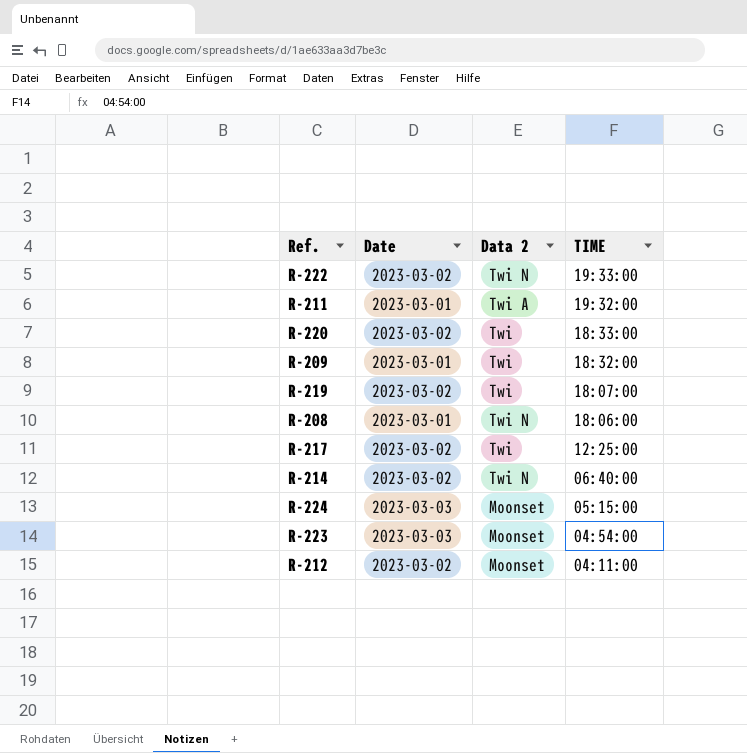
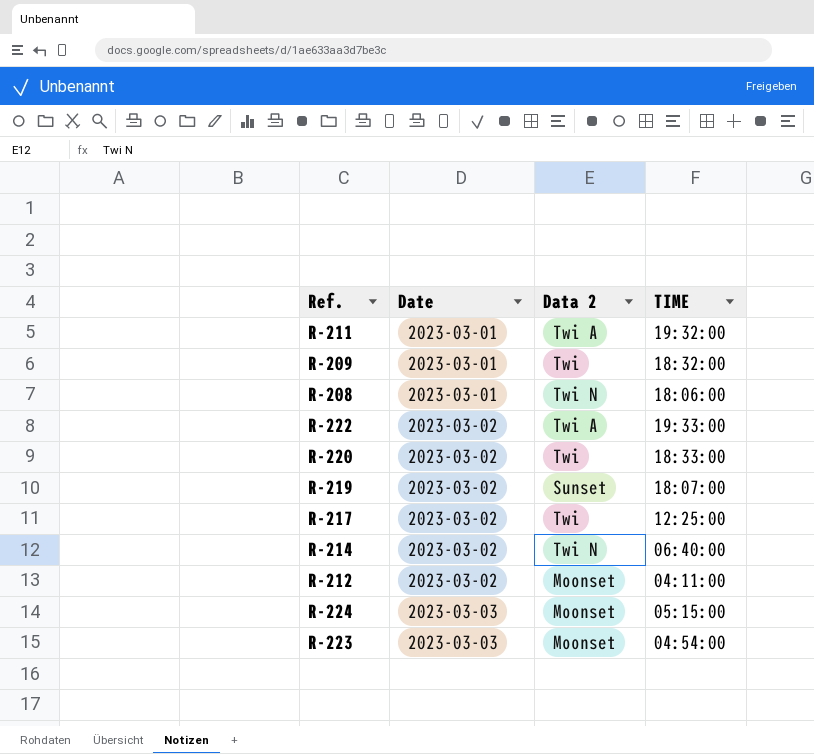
row order: TIME descending -> Date ascending
R-222 | Data 2: Twi N -> Twi A
R-219 | Data 2: Twi -> Sunset

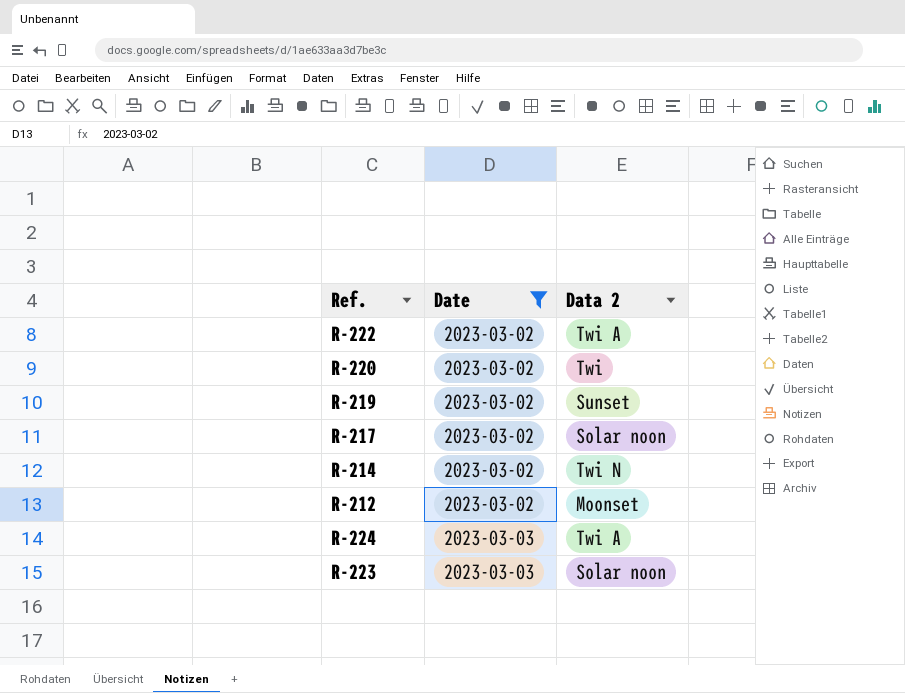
filter: none -> Date != 2023-03-01
column TIME | position: 4 -> none
R-217 | Data 2: Twi -> Solar noon
R-224 | Data 2: Moonset -> Twi A
R-223 | Data 2: Moonset -> Solar noon

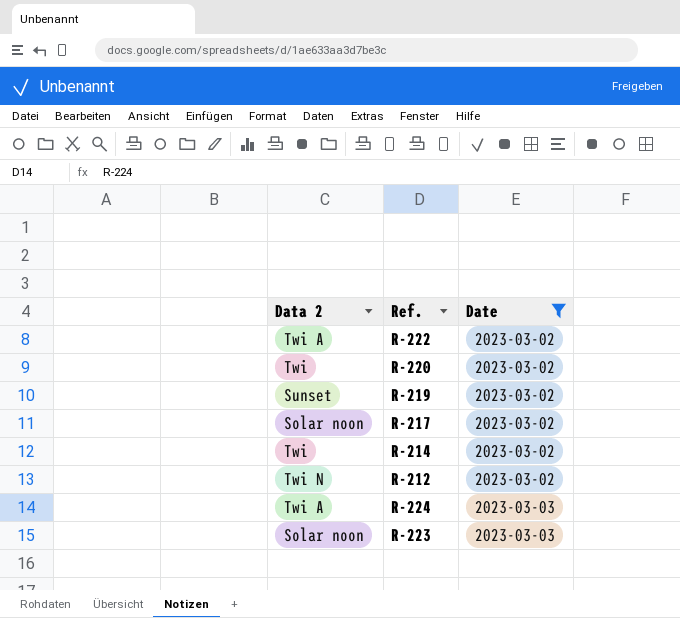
column Data 2 | position: 3 -> 1
R-214 | Data 2: Twi N -> Twi
R-212 | Data 2: Moonset -> Twi N

